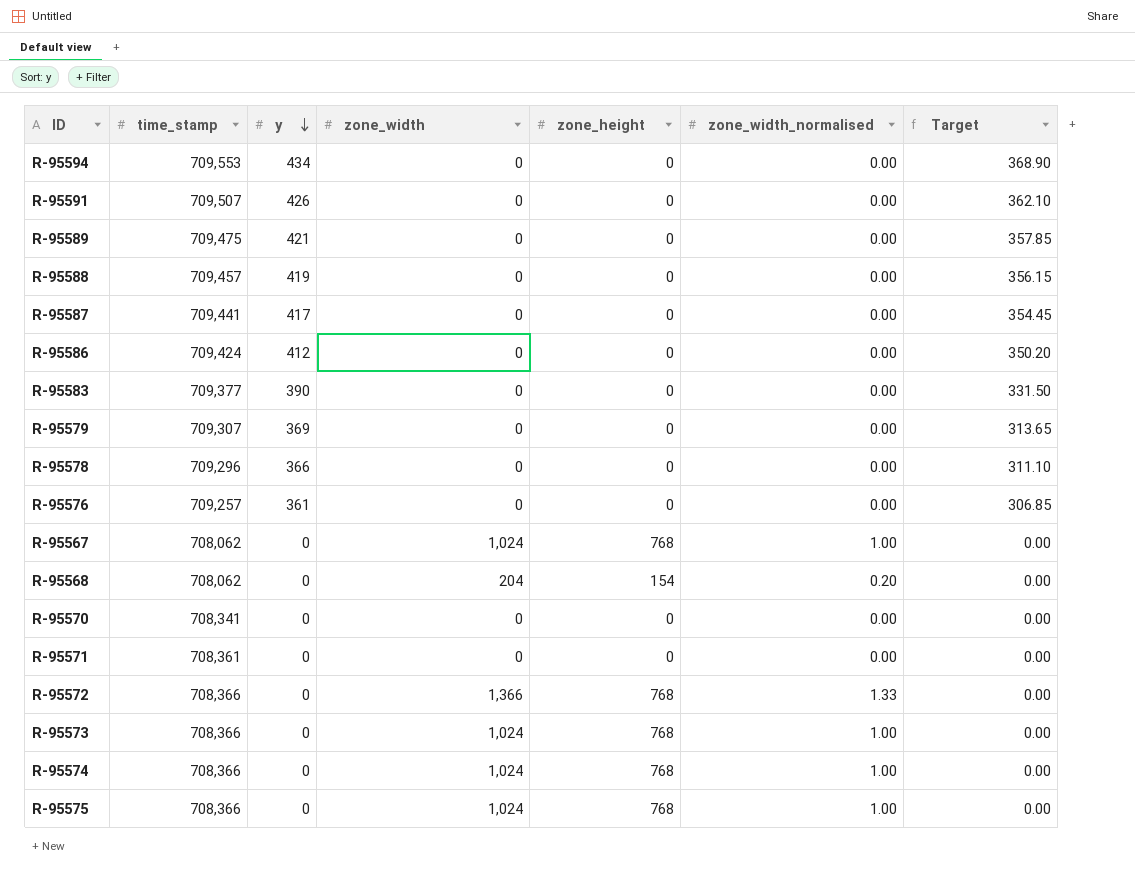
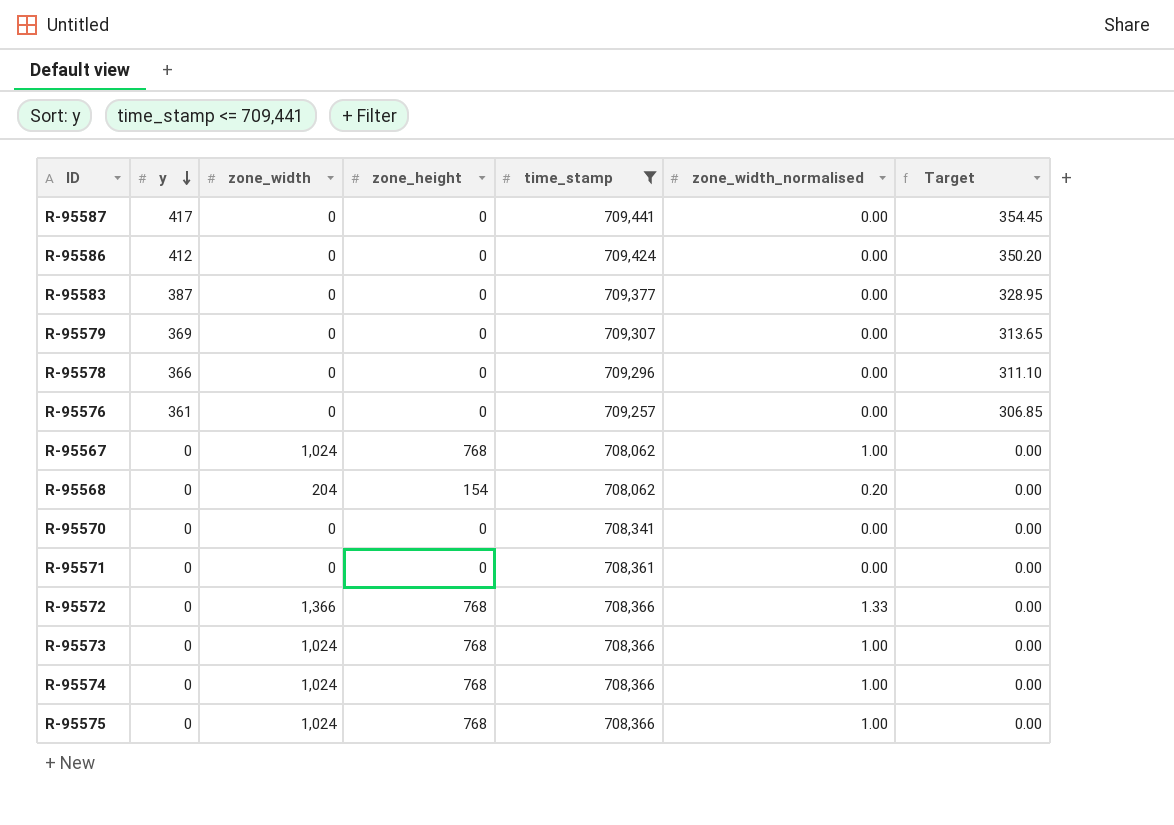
filter: none -> time_stamp <= 709,441
column time_stamp | position: 2 -> 5
R-95583 | y: 390 -> 387
R-95583 | Target: 331.50 -> 328.95

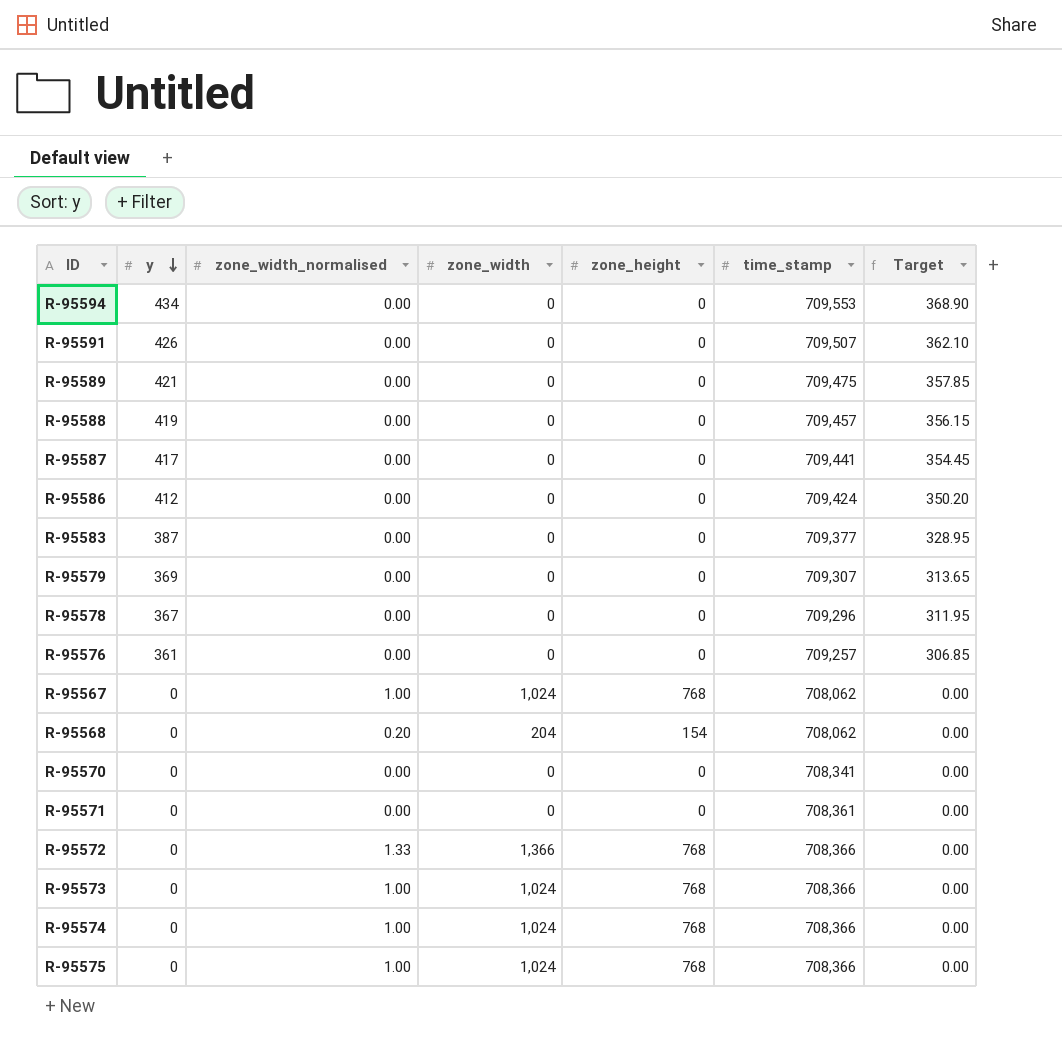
filter: time_stamp <= 709,441 -> none
column zone_width_normalised | position: 6 -> 3
R-95578 | y: 366 -> 367
R-95578 | Target: 311.10 -> 311.95

